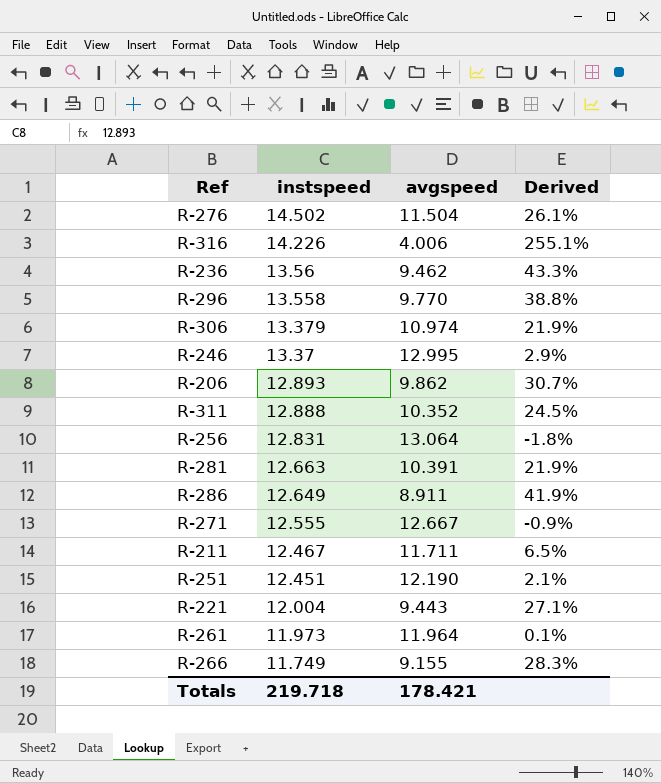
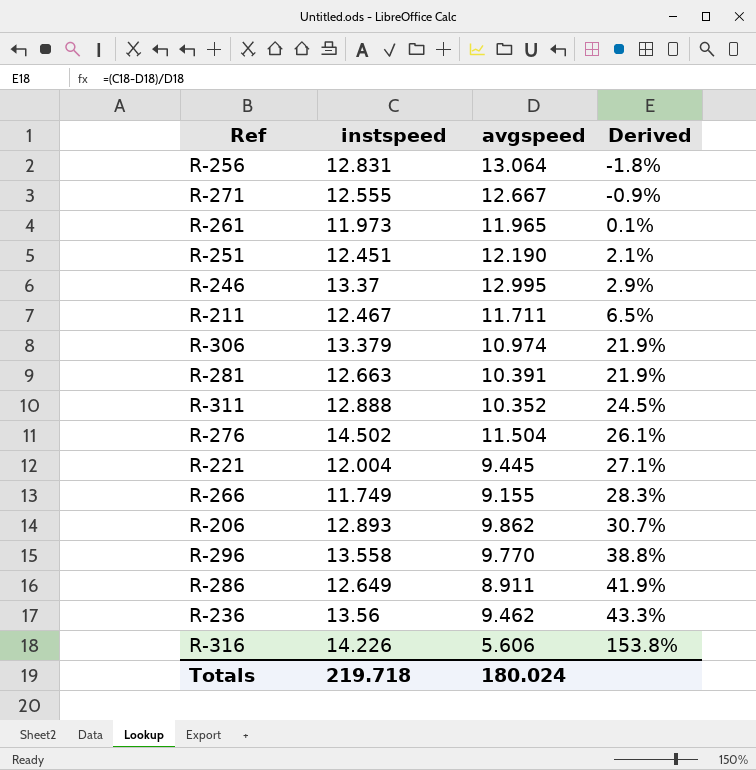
row order: instspeed descending -> Derived ascending
R-261 | avgspeed: 11.964 -> 11.965
R-221 | avgspeed: 9.443 -> 9.445
R-316 | avgspeed: 4.006 -> 5.606
R-316 | Derived: 255.1% -> 153.8%
Totals | avgspeed: 178.421 -> 180.024

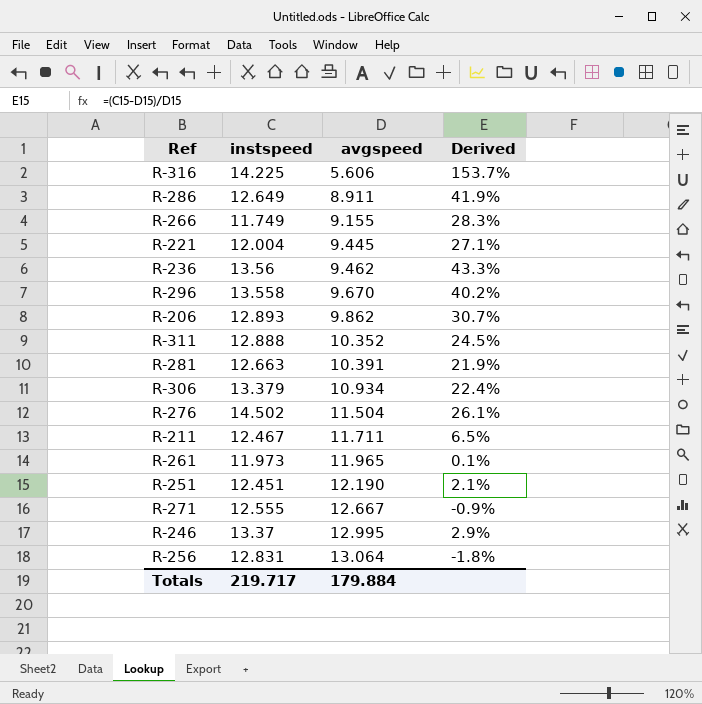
row order: Derived ascending -> avgspeed ascending
R-316 | instspeed: 14.226 -> 14.225
R-316 | Derived: 153.8% -> 153.7%
R-296 | avgspeed: 9.770 -> 9.670
R-296 | Derived: 38.8% -> 40.2%
R-306 | avgspeed: 10.974 -> 10.934
R-306 | Derived: 21.9% -> 22.4%
Totals | instspeed: 219.718 -> 219.717
Totals | avgspeed: 180.024 -> 179.884

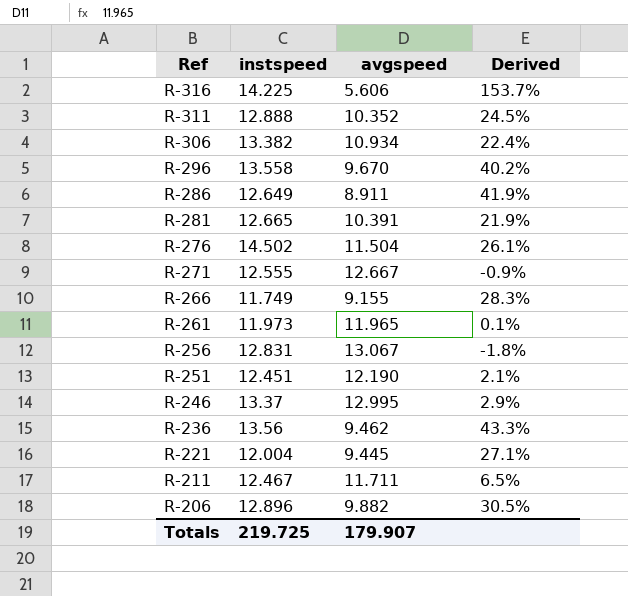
row order: avgspeed ascending -> Ref descending
R-306 | instspeed: 13.379 -> 13.382
R-281 | instspeed: 12.663 -> 12.665
R-256 | avgspeed: 13.064 -> 13.067
R-206 | instspeed: 12.893 -> 12.896
R-206 | avgspeed: 9.862 -> 9.882
R-206 | Derived: 30.7% -> 30.5%
Totals | instspeed: 219.717 -> 219.725
Totals | avgspeed: 179.884 -> 179.907

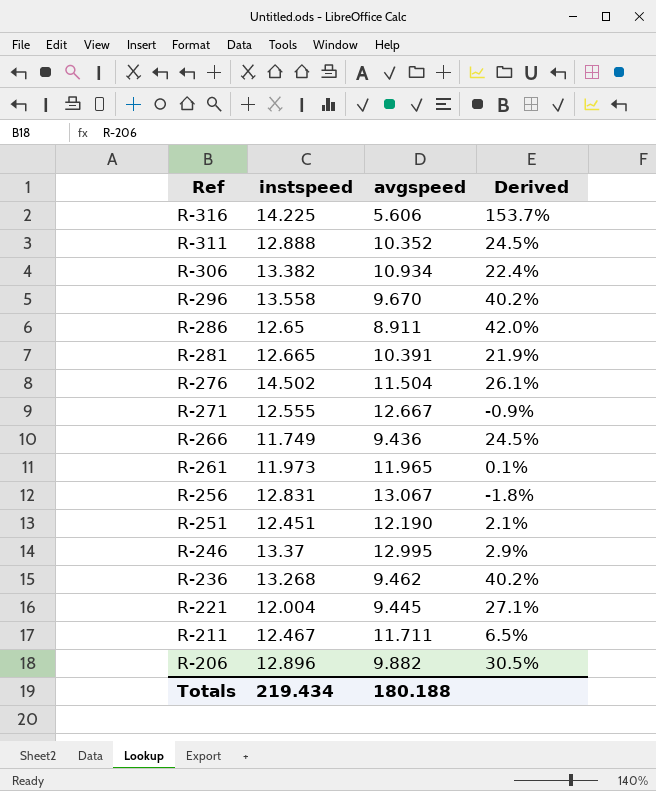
R-286 | instspeed: 12.649 -> 12.65
R-286 | Derived: 41.9% -> 42.0%
R-266 | avgspeed: 9.155 -> 9.436
R-266 | Derived: 28.3% -> 24.5%
R-236 | instspeed: 13.56 -> 13.268
R-236 | Derived: 43.3% -> 40.2%
Totals | instspeed: 219.725 -> 219.434
Totals | avgspeed: 179.907 -> 180.188

